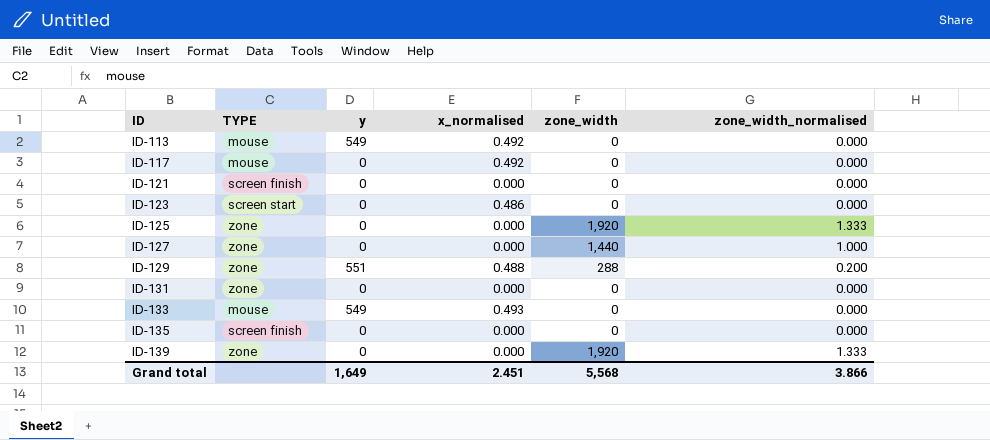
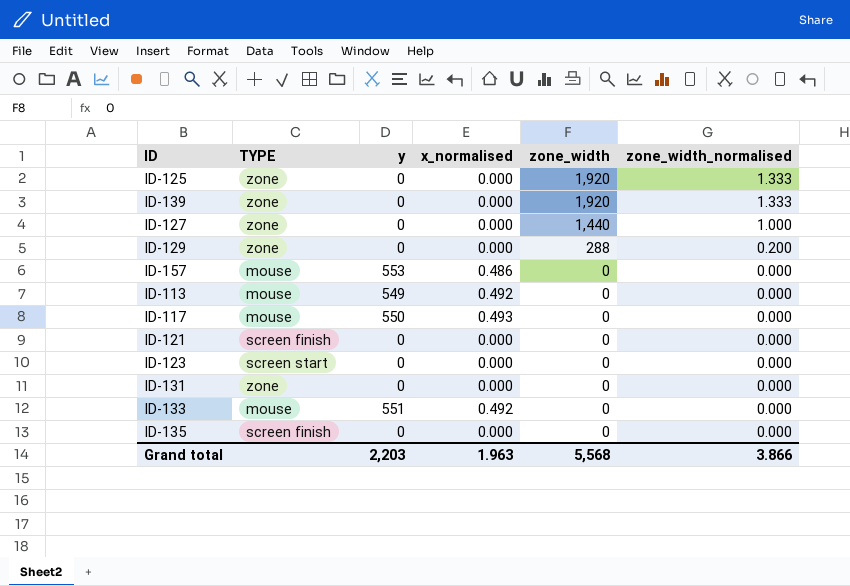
row order: ID ascending -> zone_width descending
ID-129 | y: 551 -> 0
ID-129 | x_normalised: 0.488 -> 0.000
row ID-157: none -> mouse | 553 | 0.486 | 0 | 0.000
ID-117 | y: 0 -> 550
ID-117 | x_normalised: 0.492 -> 0.493
ID-123 | x_normalised: 0.486 -> 0.000
ID-133 | y: 549 -> 551
ID-133 | x_normalised: 0.493 -> 0.492
Grand total | y: 1,649 -> 2,203
Grand total | x_normalised: 2.451 -> 1.963

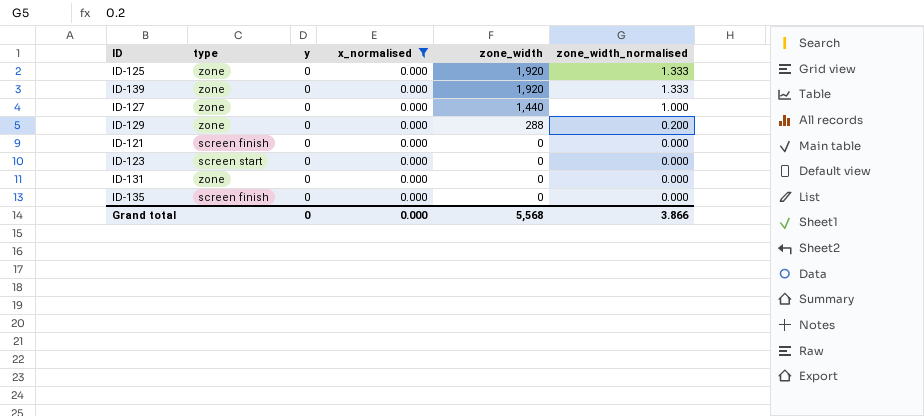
filter: none -> x_normalised = 0.000
column name: TYPE -> type
Grand total | y: 2,203 -> 0
Grand total | x_normalised: 1.963 -> 0.000

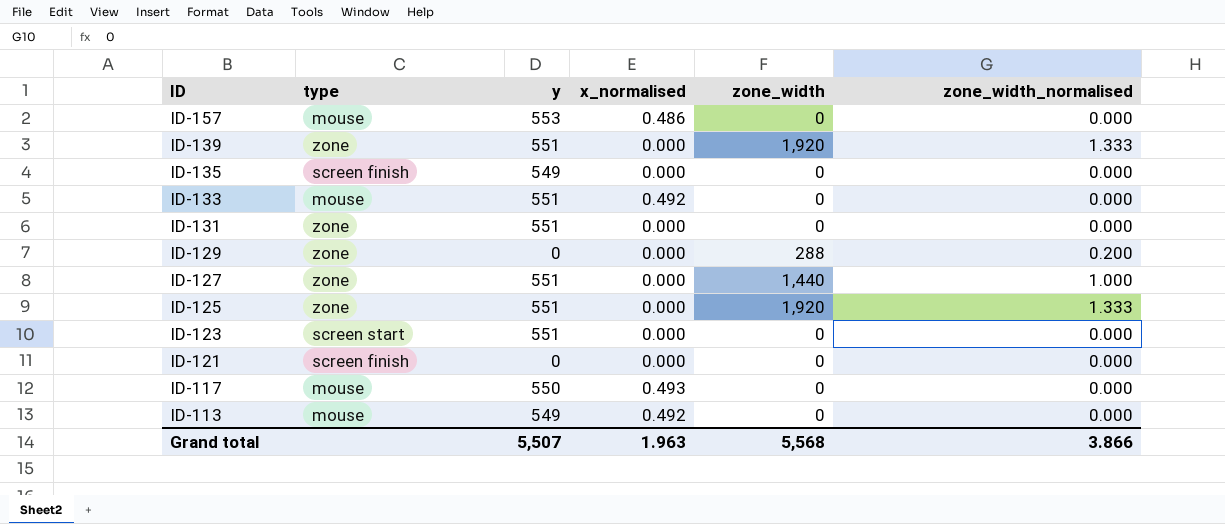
filter: x_normalised = 0.000 -> none
row order: zone_width descending -> ID descending
ID-139 | y: 0 -> 551
ID-135 | y: 0 -> 549
ID-131 | y: 0 -> 551
ID-127 | y: 0 -> 551
ID-125 | y: 0 -> 551
ID-123 | y: 0 -> 551
Grand total | y: 0 -> 5,507
Grand total | x_normalised: 0.000 -> 1.963

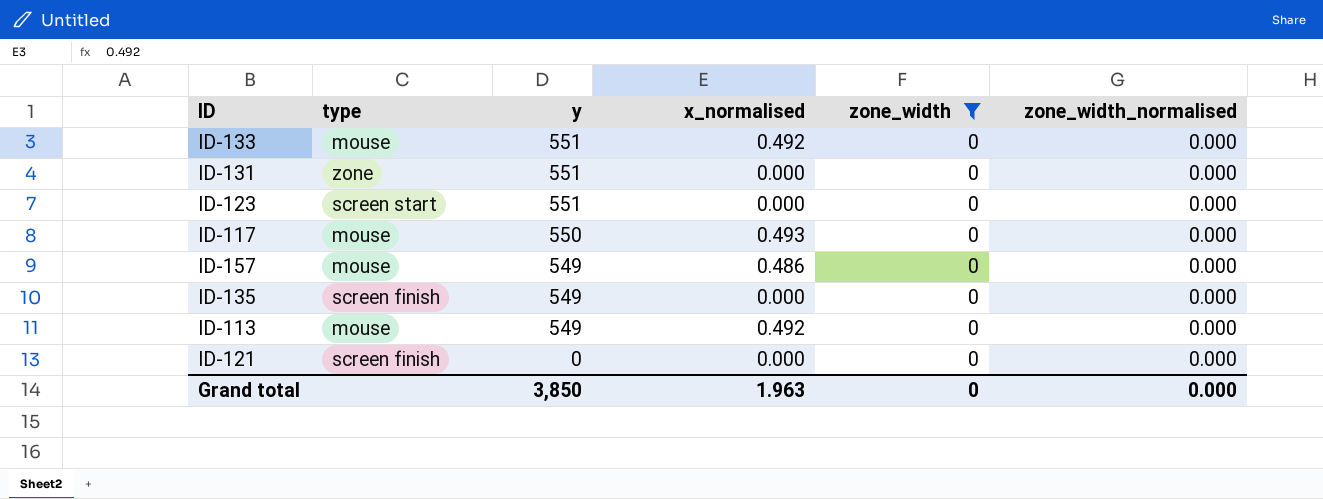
filter: none -> zone_width = 0
row order: ID descending -> y descending
ID-157 | y: 553 -> 549
Grand total | y: 5,507 -> 3,850
Grand total | zone_width: 5,568 -> 0
Grand total | zone_width_normalised: 3.866 -> 0.000

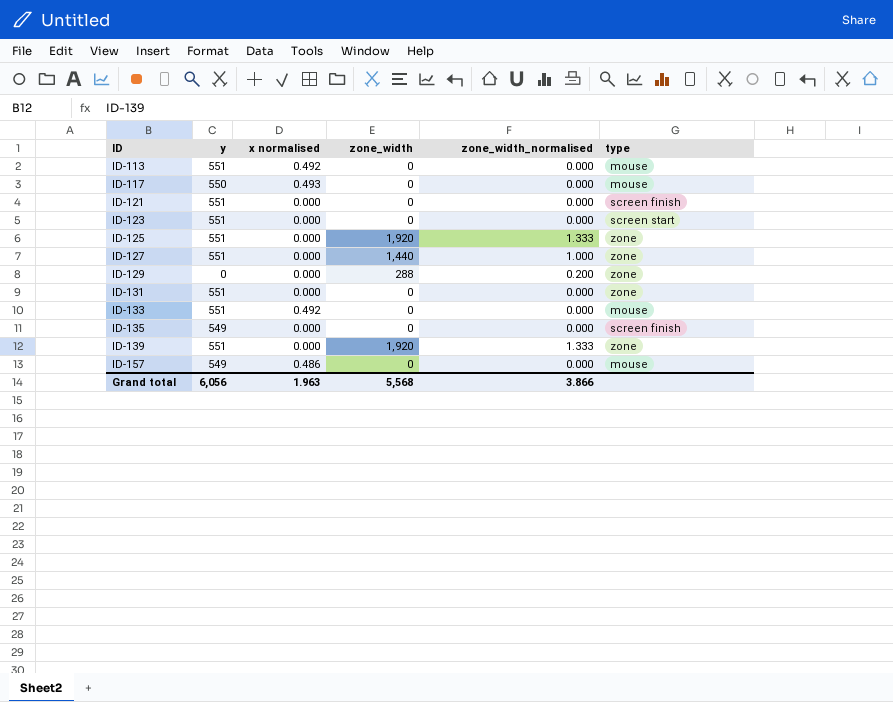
filter: zone_width = 0 -> none
row order: y descending -> ID ascending
column name: x_normalised -> x normalised
column type | position: 2 -> 6
ID-113 | y: 549 -> 551
ID-121 | y: 0 -> 551
Grand total | y: 3,850 -> 6,056
Grand total | zone_width: 0 -> 5,568
Grand total | zone_width_normalised: 0.000 -> 3.866

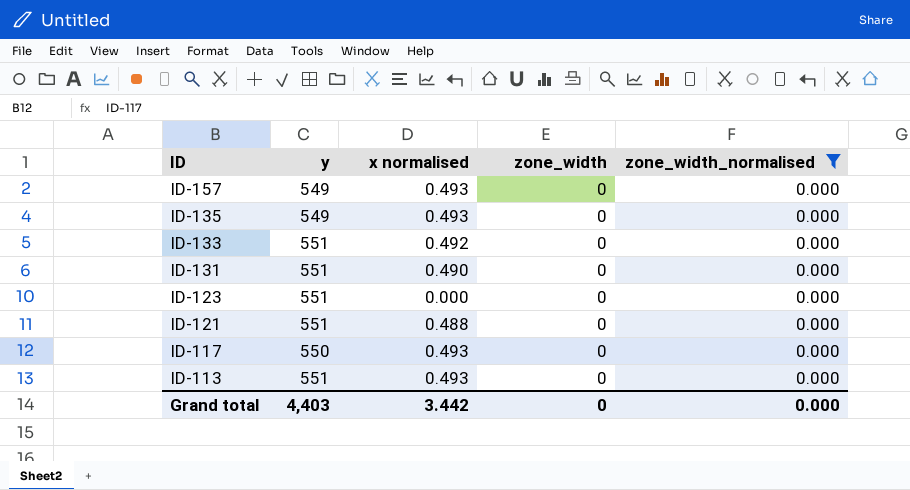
filter: none -> zone_width_normalised = 0.000
row order: ID ascending -> ID descending
column type | position: 6 -> none
ID-157 | x normalised: 0.486 -> 0.493
ID-135 | x normalised: 0.000 -> 0.493
ID-131 | x normalised: 0.000 -> 0.490
ID-121 | x normalised: 0.000 -> 0.488
ID-113 | x normalised: 0.492 -> 0.493
Grand total | y: 6,056 -> 4,403
Grand total | x normalised: 1.963 -> 3.442
Grand total | zone_width: 5,568 -> 0
Grand total | zone_width_normalised: 3.866 -> 0.000

